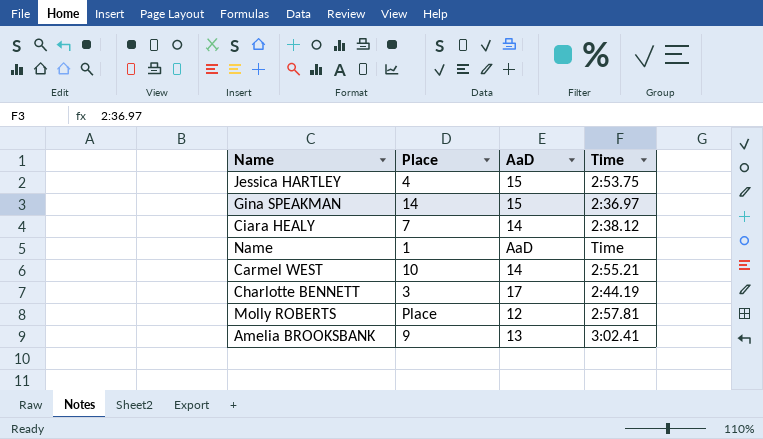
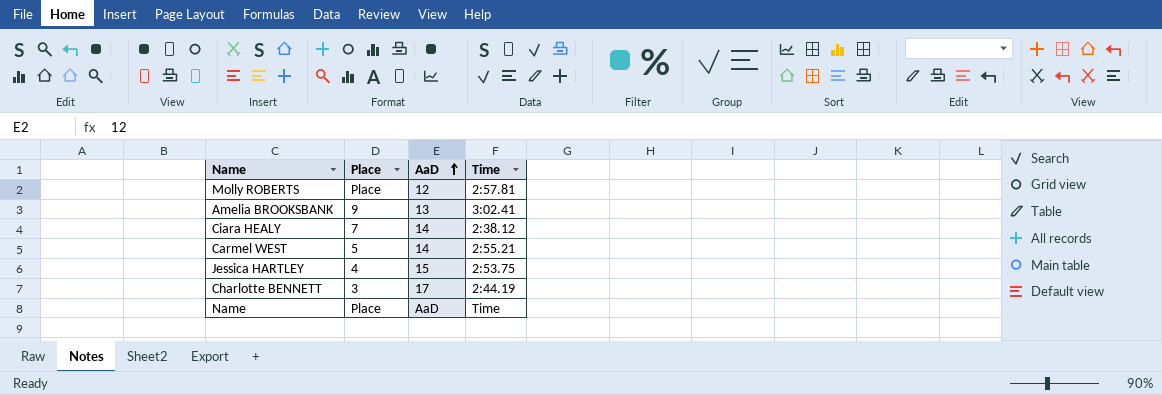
row order: none -> AaD ascending
row Gina SPEAKMAN: 14 | 15 | 2:36.97 -> none
Carmel WEST | Place: 10 -> 5
Name | Place: 1 -> Place

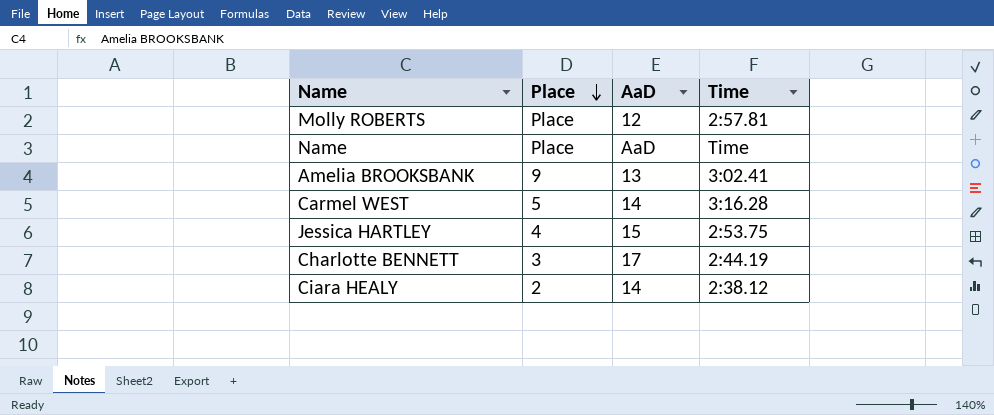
row order: AaD ascending -> Place descending
Carmel WEST | Time: 2:55.21 -> 3:16.28
Ciara HEALY | Place: 7 -> 2

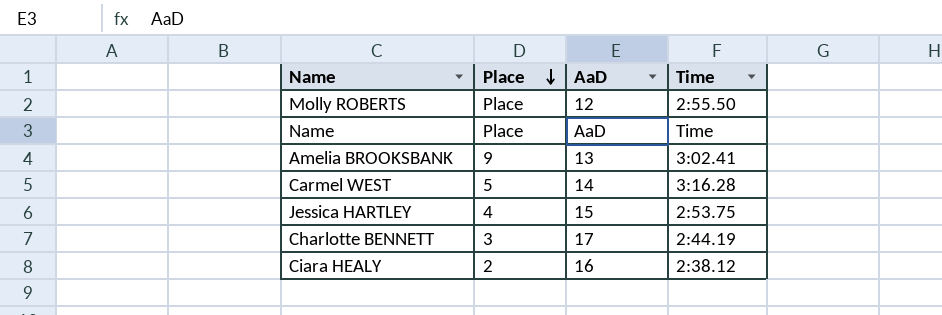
Molly ROBERTS | Time: 2:57.81 -> 2:55.50
Ciara HEALY | AaD: 14 -> 16

